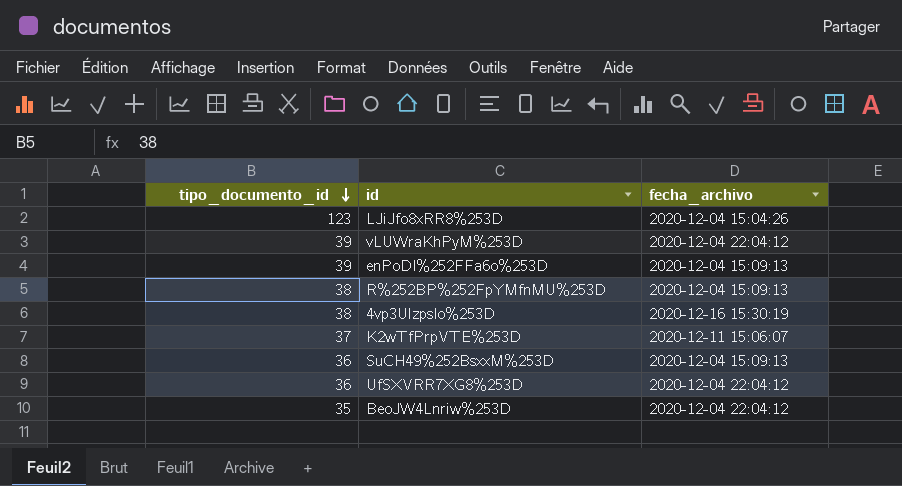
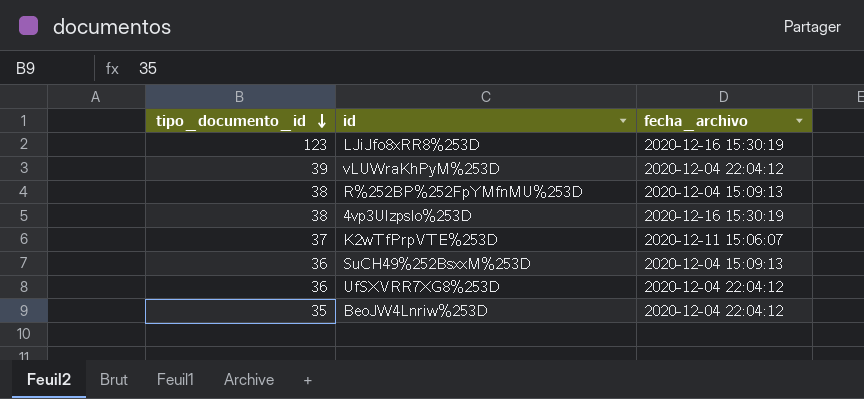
row enPoDI%252FFa6o%253D: 39 | 2020-12-04 15:09:13 -> none
LJiJfo8xRR8%253D | fecha_archivo: 2020-12-04 15:04:26 -> 2020-12-16 15:30:19

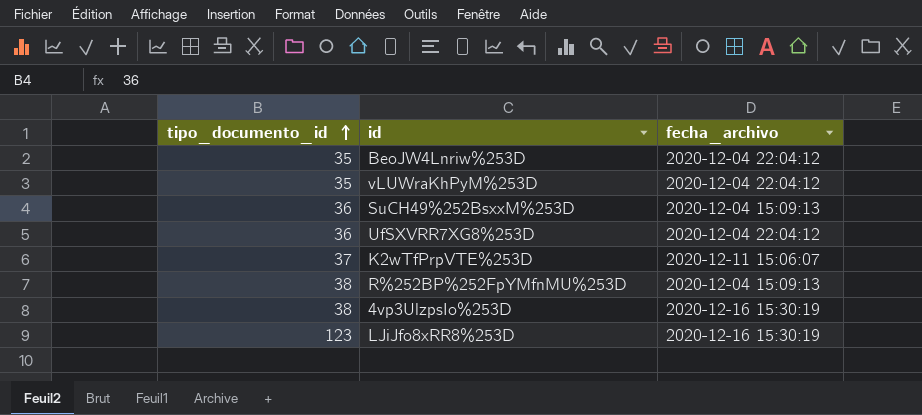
row order: tipo_documento_id descending -> tipo_documento_id ascending
vLUWraKhPyM%253D | tipo_documento_id: 39 -> 35

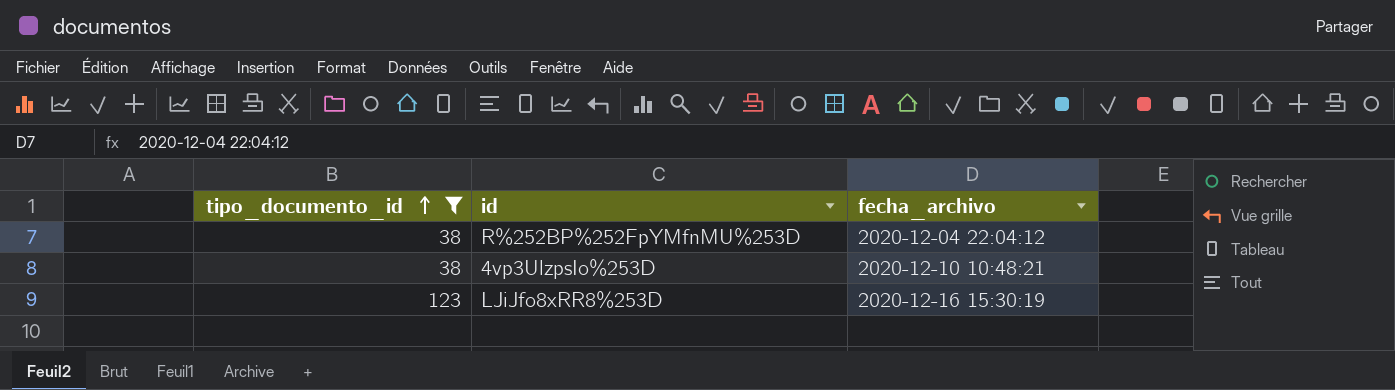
filter: none -> tipo_documento_id >= 38
R%252BP%252FpYMfnMU%253D | fecha_archivo: 2020-12-04 15:09:13 -> 2020-12-04 22:04:12
4vp3UlzpsIo%253D | fecha_archivo: 2020-12-16 15:30:19 -> 2020-12-10 10:48:21

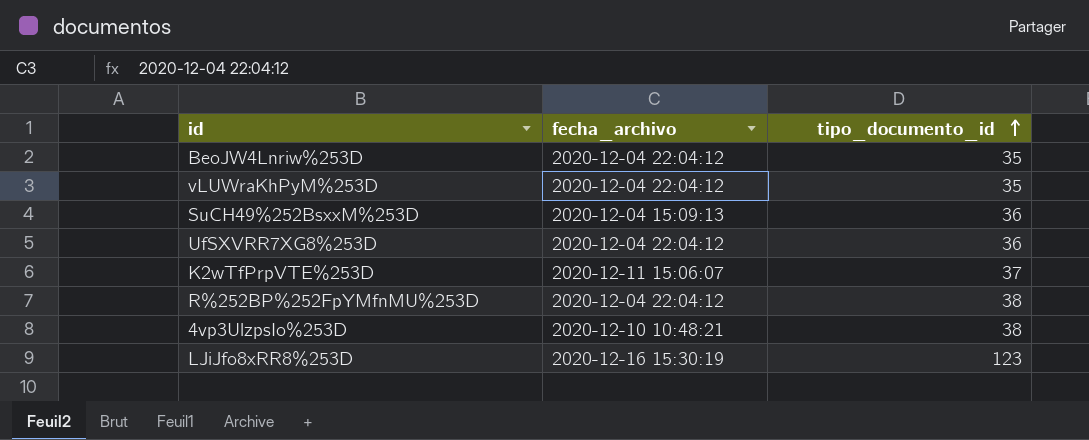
filter: tipo_documento_id >= 38 -> none
column tipo_documento_id | position: 1 -> 3

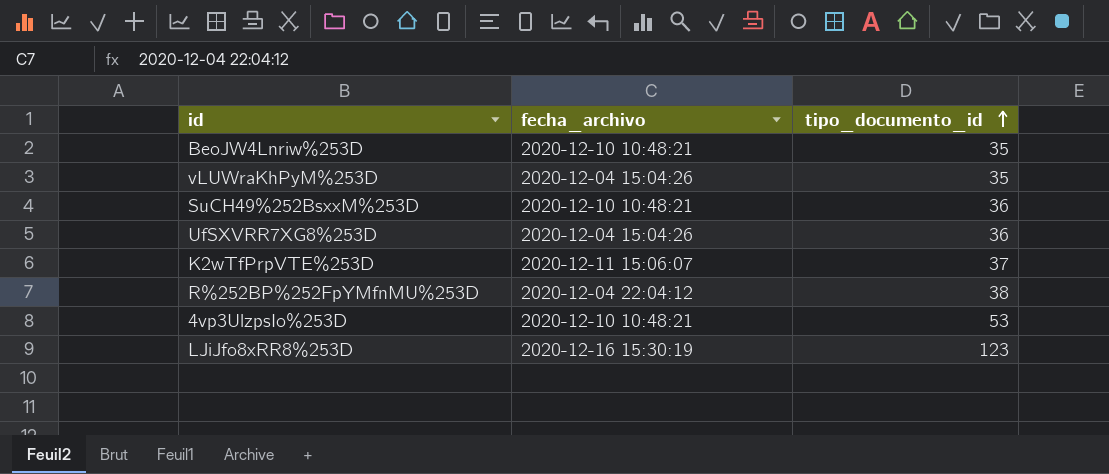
BeoJW4Lnriw%253D | fecha_archivo: 2020-12-04 22:04:12 -> 2020-12-10 10:48:21
vLUWraKhPyM%253D | fecha_archivo: 2020-12-04 22:04:12 -> 2020-12-04 15:04:26
SuCH49%252BsxxM%253D | fecha_archivo: 2020-12-04 15:09:13 -> 2020-12-10 10:48:21
UfSXVRR7XG8%253D | fecha_archivo: 2020-12-04 22:04:12 -> 2020-12-04 15:04:26
4vp3UlzpsIo%253D | tipo_documento_id: 38 -> 53

